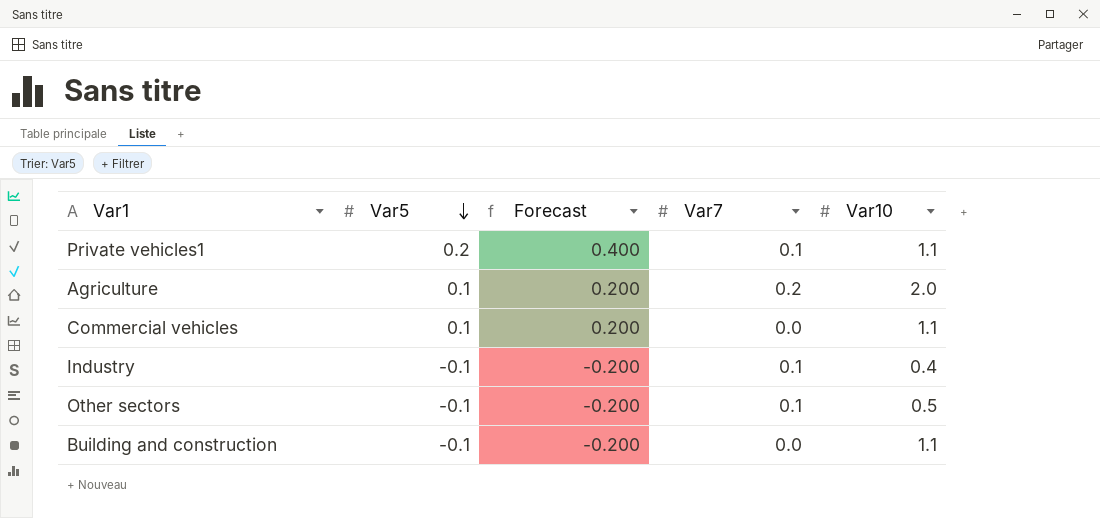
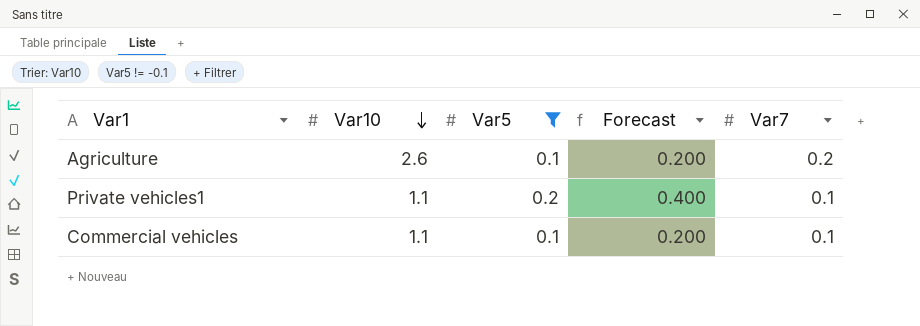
filter: none -> Var5 != -0.1
row order: Var5 descending -> Var10 descending
column Var10 | position: 5 -> 2
Agriculture | Var10: 2.0 -> 2.6
Commercial vehicles | Var7: 0.0 -> 0.1

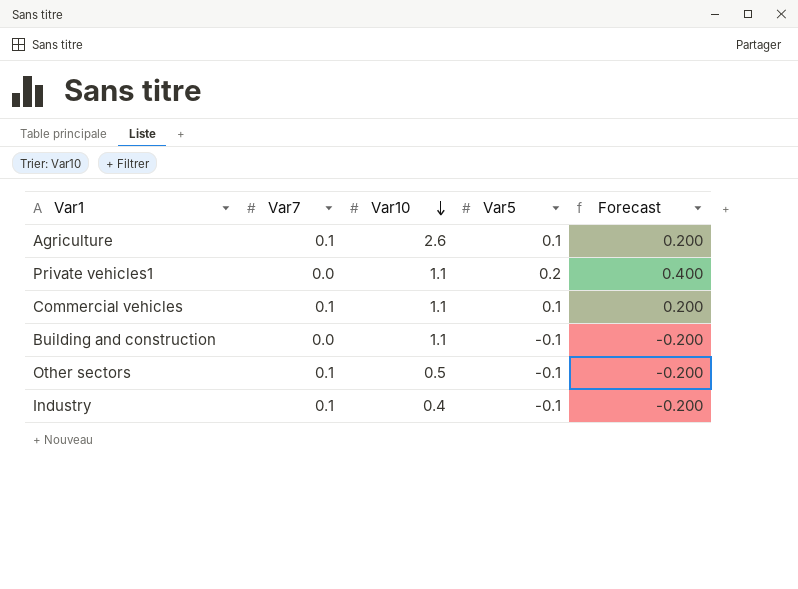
filter: Var5 != -0.1 -> none
column Var7 | position: 5 -> 2
Agriculture | Var7: 0.2 -> 0.1
Private vehicles1 | Var7: 0.1 -> 0.0

